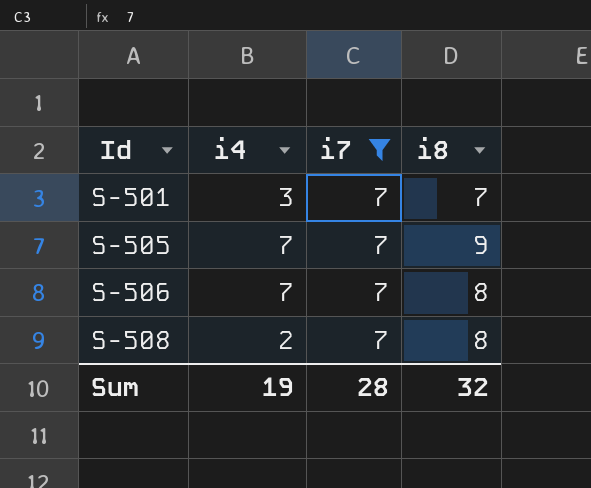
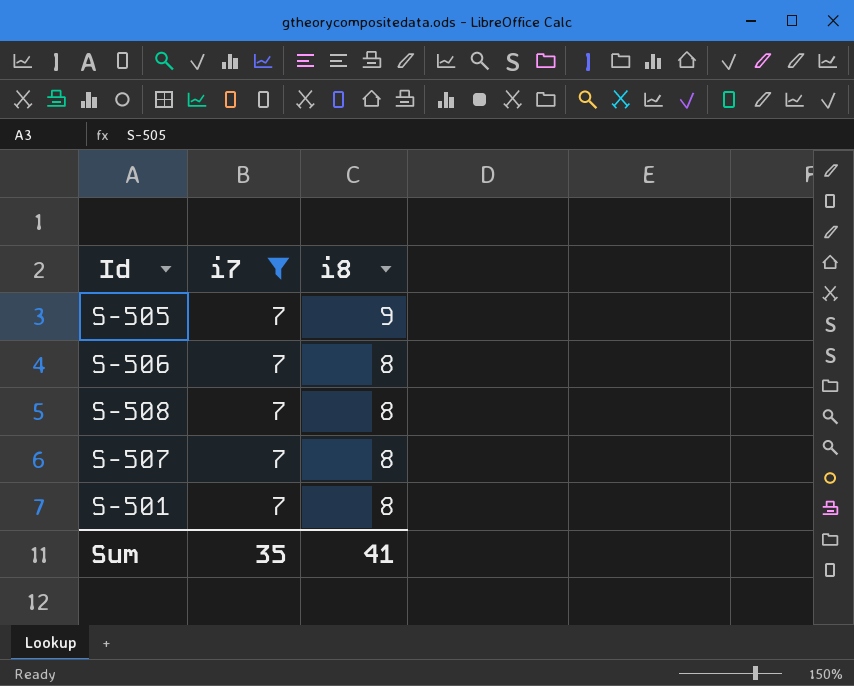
row order: Id ascending -> i8 descending
column i4 | position: 2 -> none
row S-507: none -> 7 | 8
S-501 | i8: 7 -> 8
Sum | i7: 28 -> 35
Sum | i8: 32 -> 41

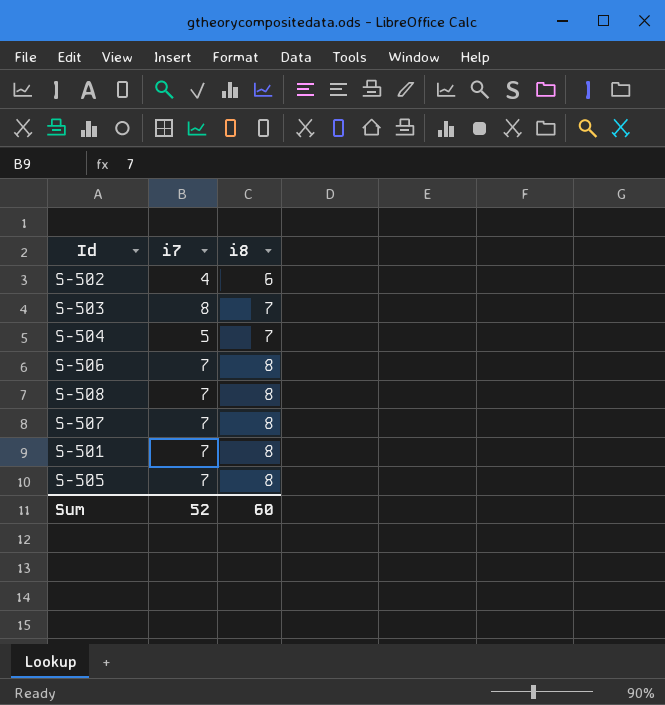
filter: i7 = 7 -> none
row order: i8 descending -> i8 ascending
S-505 | i8: 9 -> 8
Sum | i7: 35 -> 52
Sum | i8: 41 -> 60

